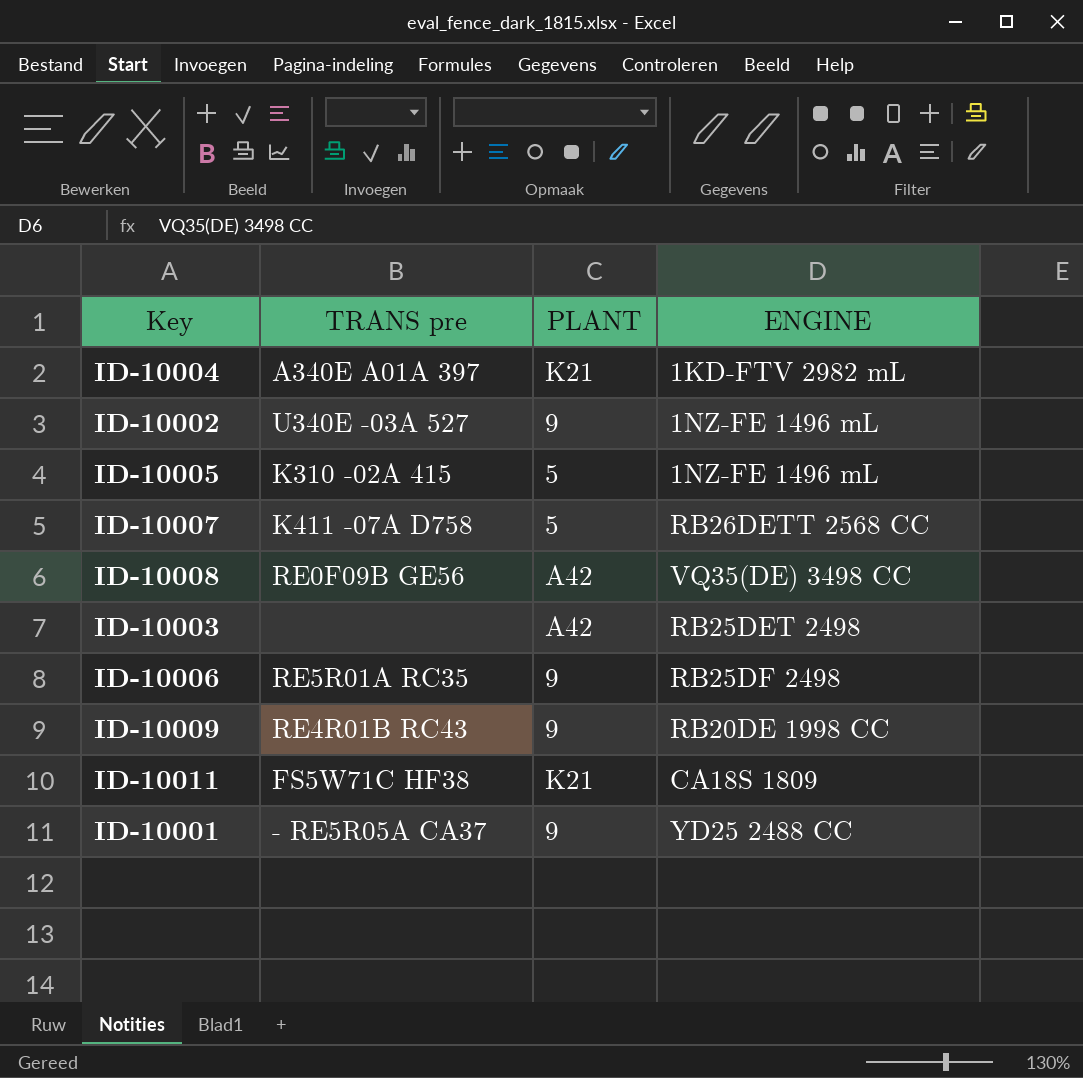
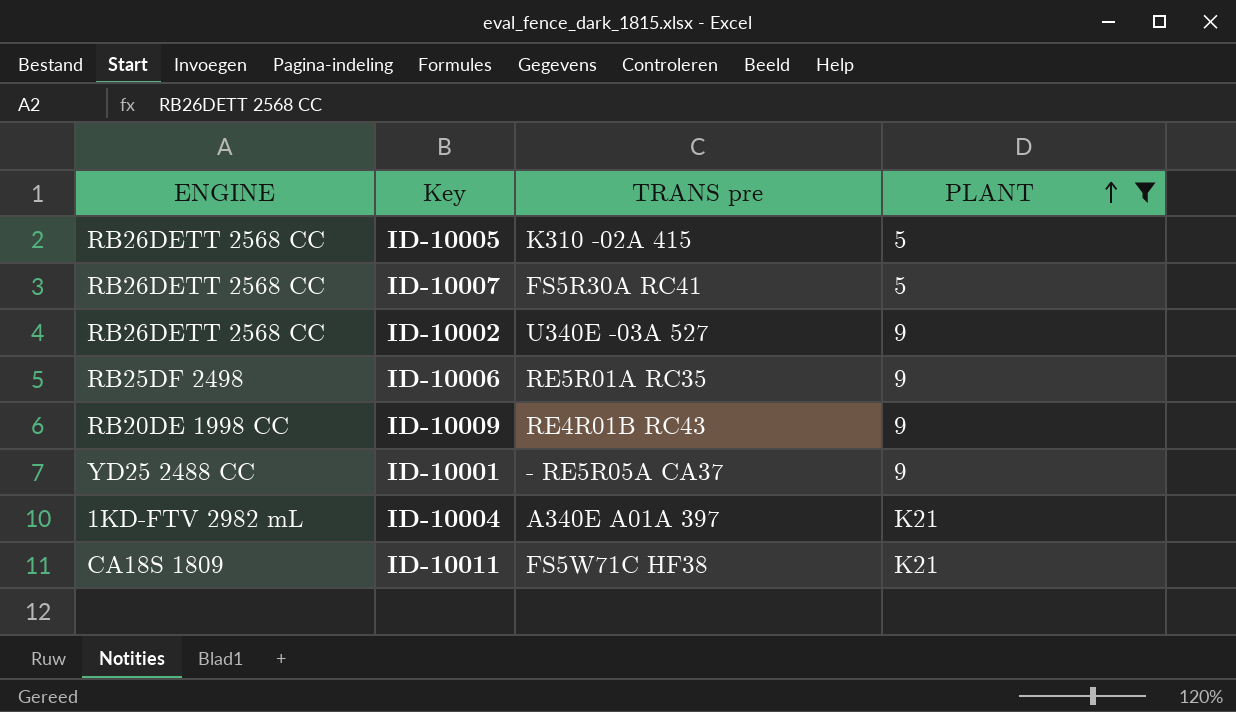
filter: none -> PLANT != A42
row order: none -> PLANT ascending
column ENGINE | position: 4 -> 1
ID-10005 | ENGINE: 1NZ-FE 1496 mL -> RB26DETT 2568 CC
ID-10007 | TRANS pre: K411 -07A D758 -> FS5R30A RC41
ID-10002 | ENGINE: 1NZ-FE 1496 mL -> RB26DETT 2568 CC

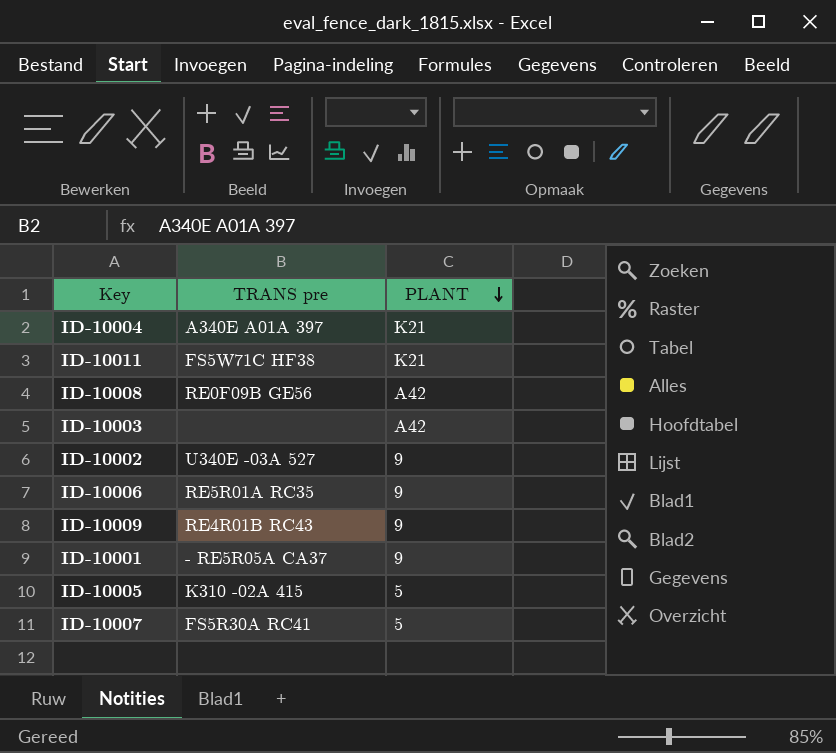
filter: PLANT != A42 -> none
row order: PLANT ascending -> PLANT descending
column ENGINE | position: 1 -> none

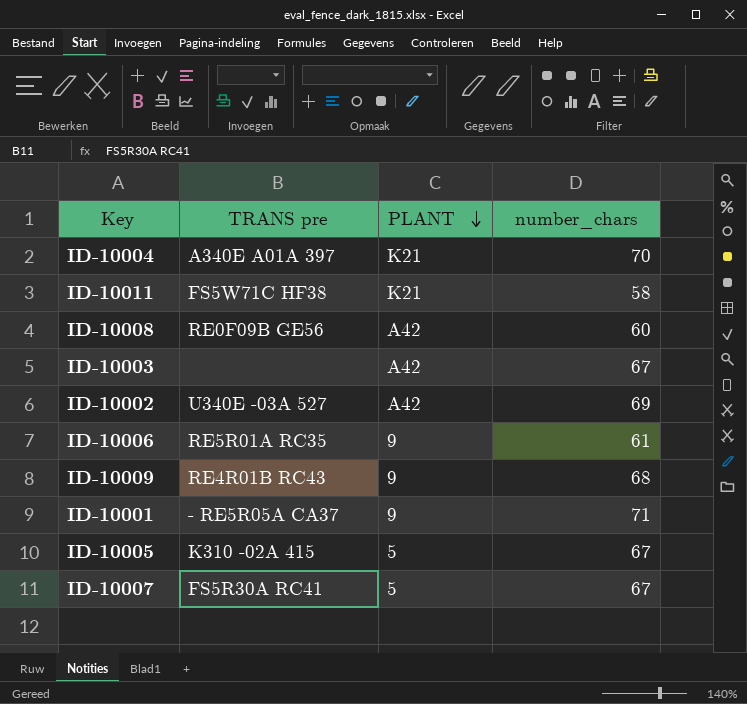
column number_chars | position: none -> 4
ID-10002 | PLANT: 9 -> A42

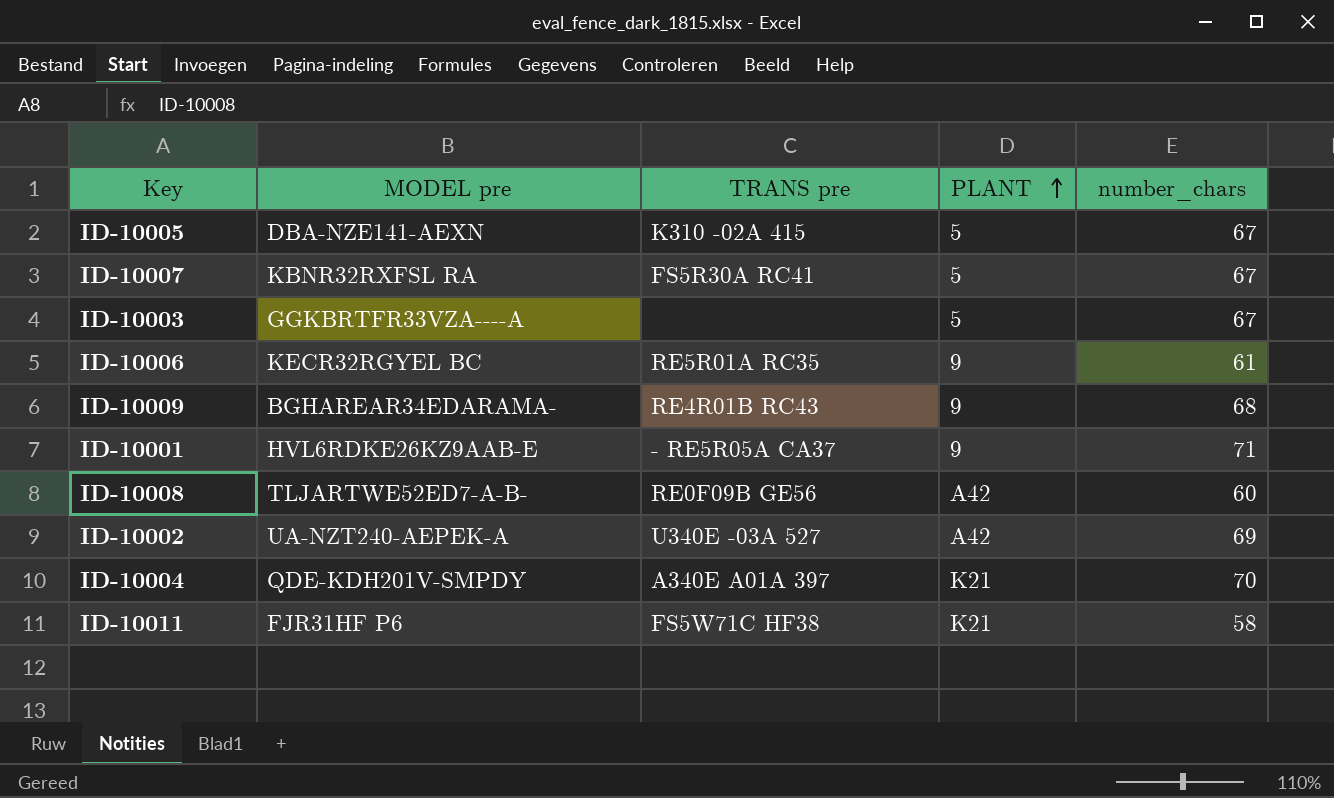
row order: PLANT descending -> PLANT ascending
column MODEL pre | position: none -> 2
ID-10003 | PLANT: A42 -> 5

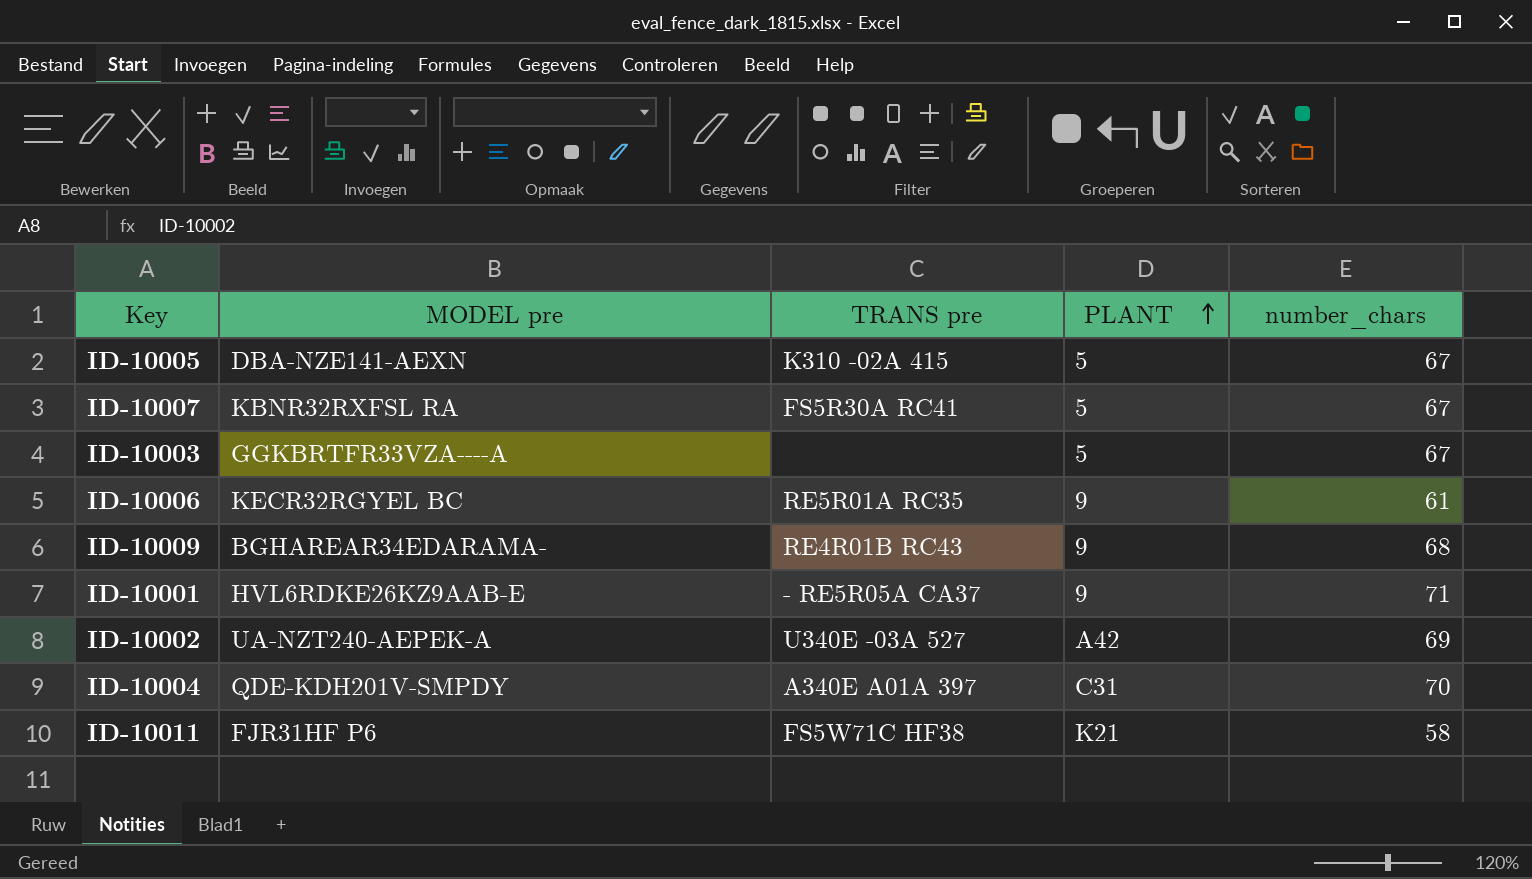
row ID-10008: TLJARTWE52ED7-A-B- | RE0F09B GE56 | A42 | 60 -> none
ID-10004 | PLANT: K21 -> C31

